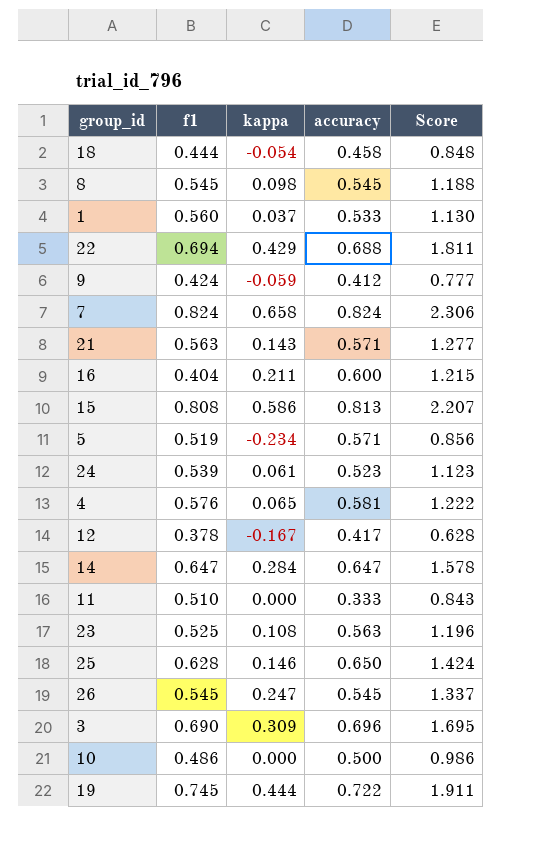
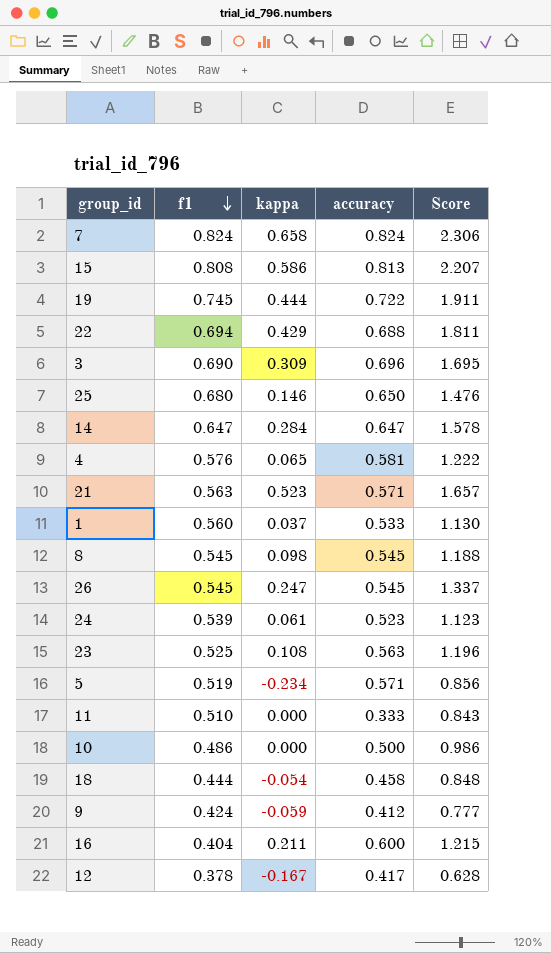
row order: none -> f1 descending
25 | f1: 0.628 -> 0.680
25 | Score: 1.424 -> 1.476
21 | kappa: 0.143 -> 0.523
21 | Score: 1.277 -> 1.657

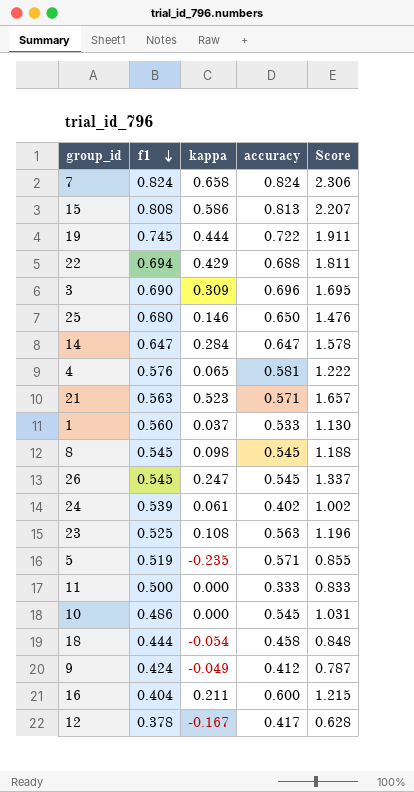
24 | accuracy: 0.523 -> 0.402
24 | Score: 1.123 -> 1.002
5 | kappa: -0.234 -> -0.235
5 | Score: 0.856 -> 0.855
11 | f1: 0.510 -> 0.500
11 | Score: 0.843 -> 0.833
10 | accuracy: 0.500 -> 0.545
10 | Score: 0.986 -> 1.031
9 | kappa: -0.059 -> -0.049
9 | Score: 0.777 -> 0.787

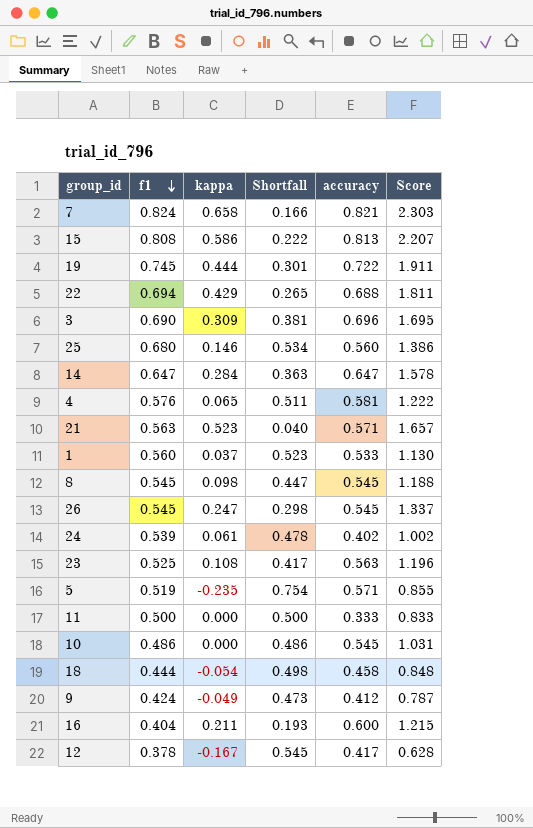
column Shortfall | formula: none -> [f1] - [kappa]
7 | accuracy: 0.824 -> 0.821
7 | Score: 2.306 -> 2.303
25 | accuracy: 0.650 -> 0.560
25 | Score: 1.476 -> 1.386

